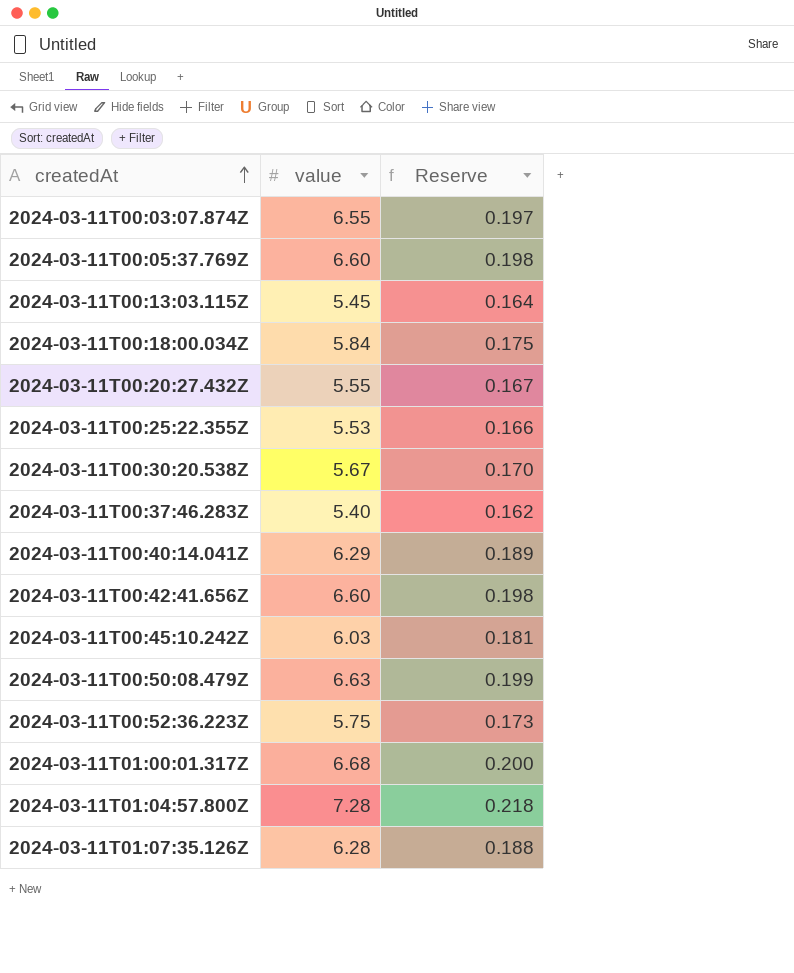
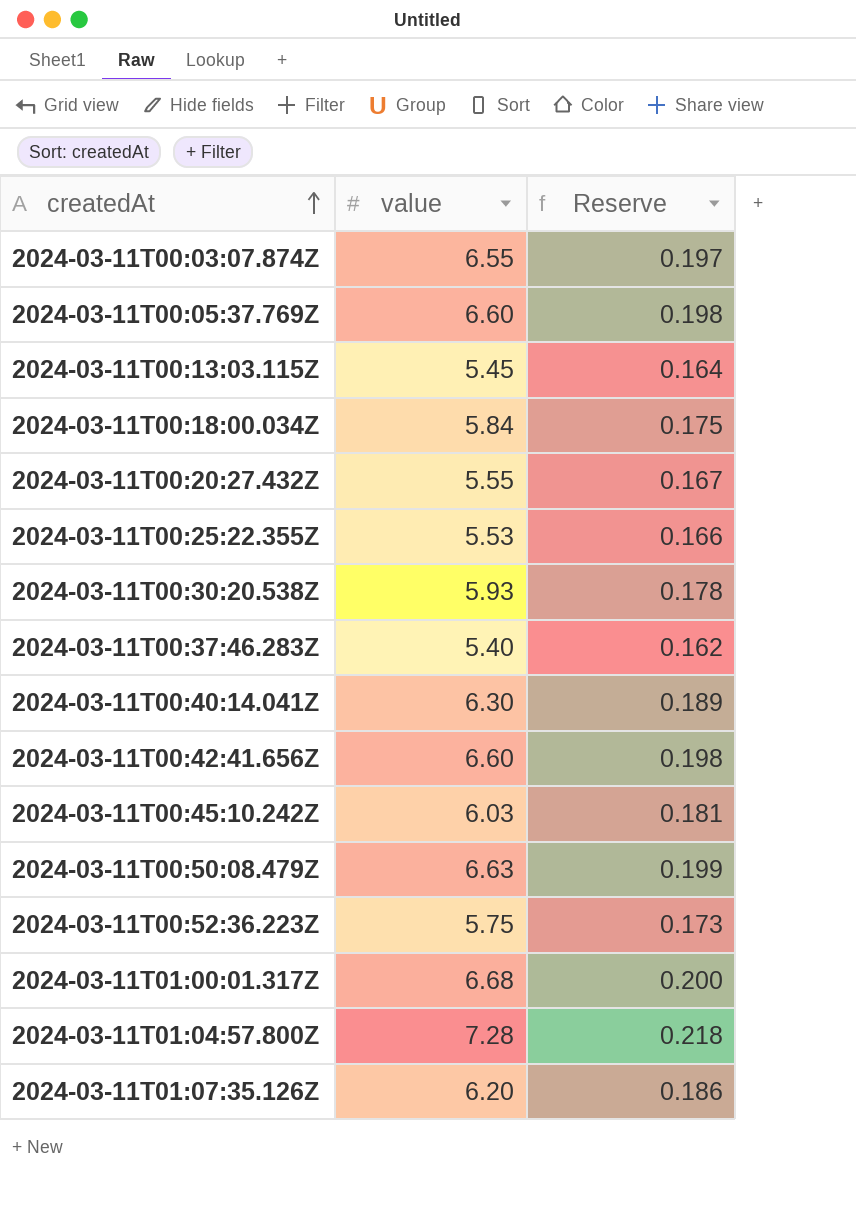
2024-03-11T00:30:20.538Z | value: 5.67 -> 5.93
2024-03-11T00:30:20.538Z | Reserve: 0.170 -> 0.178
2024-03-11T00:40:14.041Z | value: 6.29 -> 6.30
2024-03-11T01:07:35.126Z | value: 6.28 -> 6.20
2024-03-11T01:07:35.126Z | Reserve: 0.188 -> 0.186

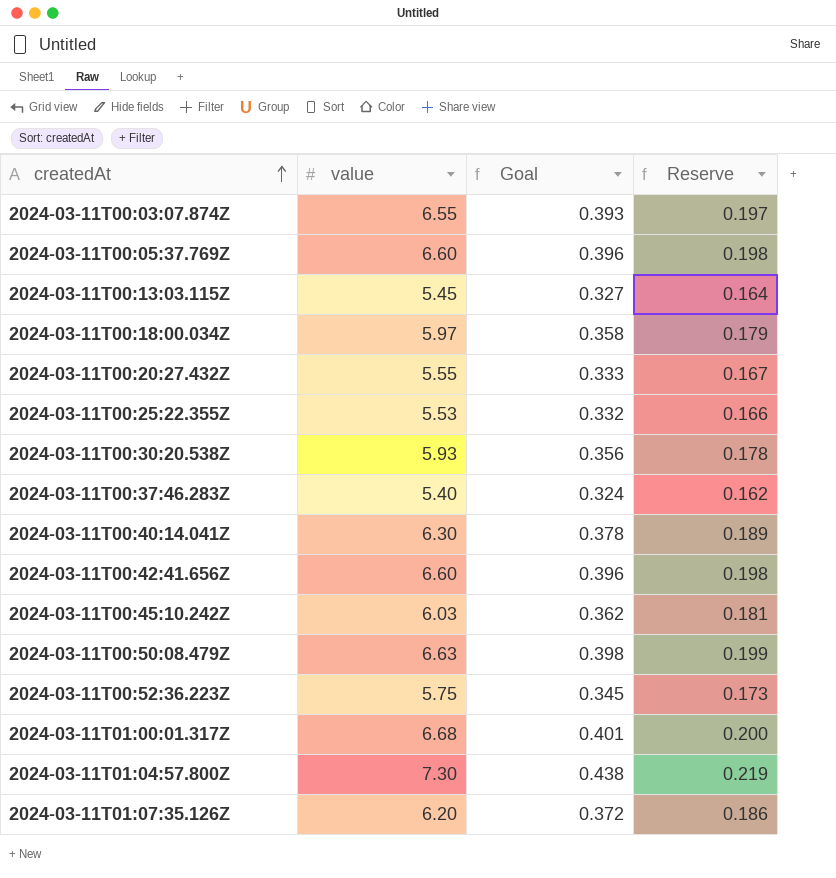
column Goal | formula: none -> [value] * 0.06
2024-03-11T00:18:00.034Z | value: 5.84 -> 5.97
2024-03-11T00:18:00.034Z | Reserve: 0.175 -> 0.179
2024-03-11T01:04:57.800Z | value: 7.28 -> 7.30
2024-03-11T01:04:57.800Z | Reserve: 0.218 -> 0.219

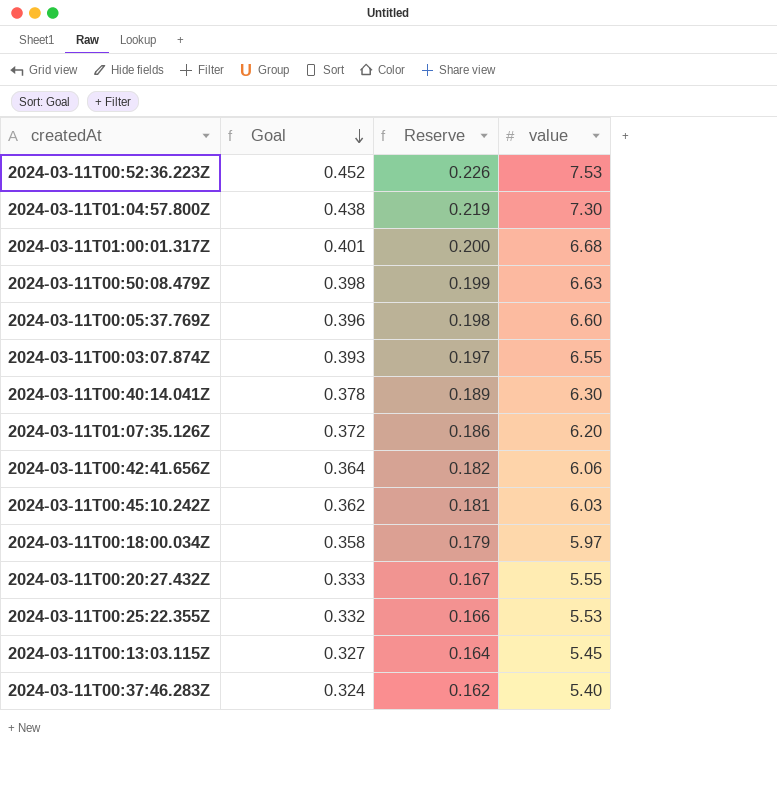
row order: createdAt ascending -> Goal descending
column value | position: 2 -> 4
row 2024-03-11T00:30:20.538Z: 5.93 | 0.356 | 0.178 -> none
2024-03-11T00:52:36.223Z | Goal: 0.345 -> 0.452
2024-03-11T00:52:36.223Z | Reserve: 0.173 -> 0.226
2024-03-11T00:52:36.223Z | value: 5.75 -> 7.53
2024-03-11T00:42:41.656Z | Goal: 0.396 -> 0.364
2024-03-11T00:42:41.656Z | Reserve: 0.198 -> 0.182
2024-03-11T00:42:41.656Z | value: 6.60 -> 6.06

